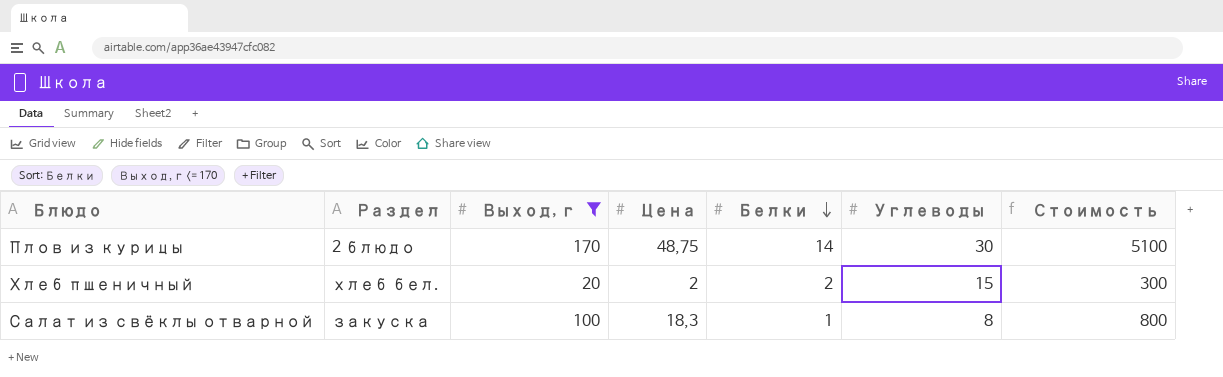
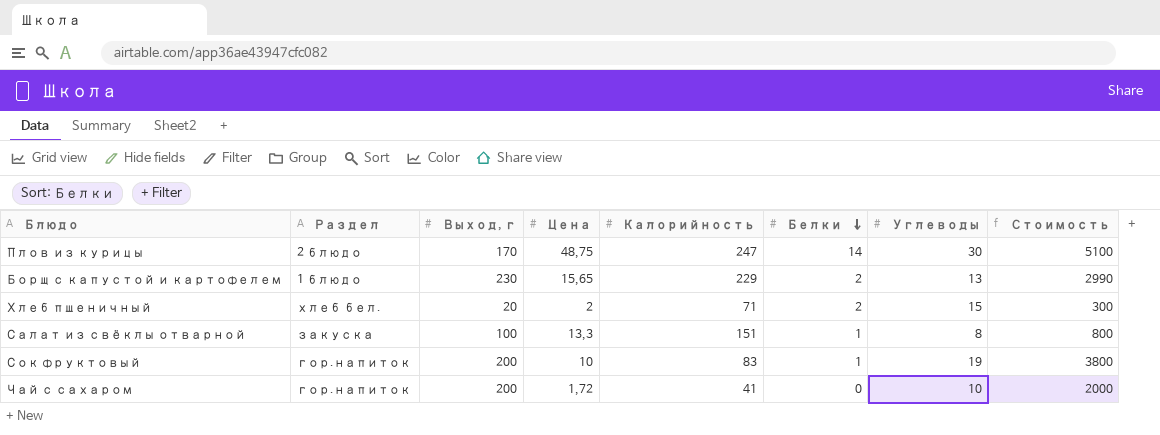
filter: Выход, г <= 170 -> none
column Калорийность | position: none -> 5
Салат из свёклы отварной | Цена: 18,3 -> 13,3

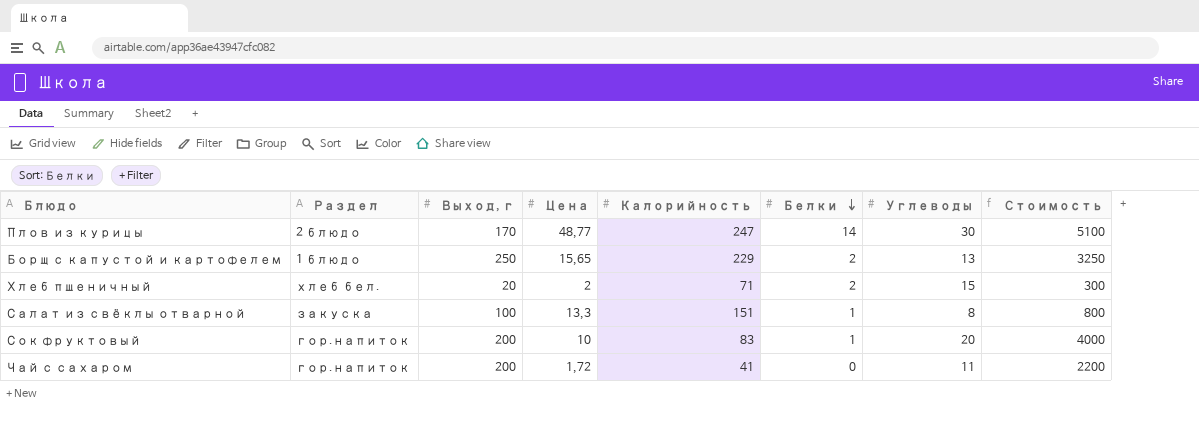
Плов из курицы | Цена: 48,75 -> 48,77
Борщ с капустой и картофелем | Выход, г: 230 -> 250
Борщ с капустой и картофелем | Стоимость: 2990 -> 3250
Сок фруктовый | Углеводы: 19 -> 20
Сок фруктовый | Стоимость: 3800 -> 4000
Чай с сахаром | Углеводы: 10 -> 11
Чай с сахаром | Стоимость: 2000 -> 2200

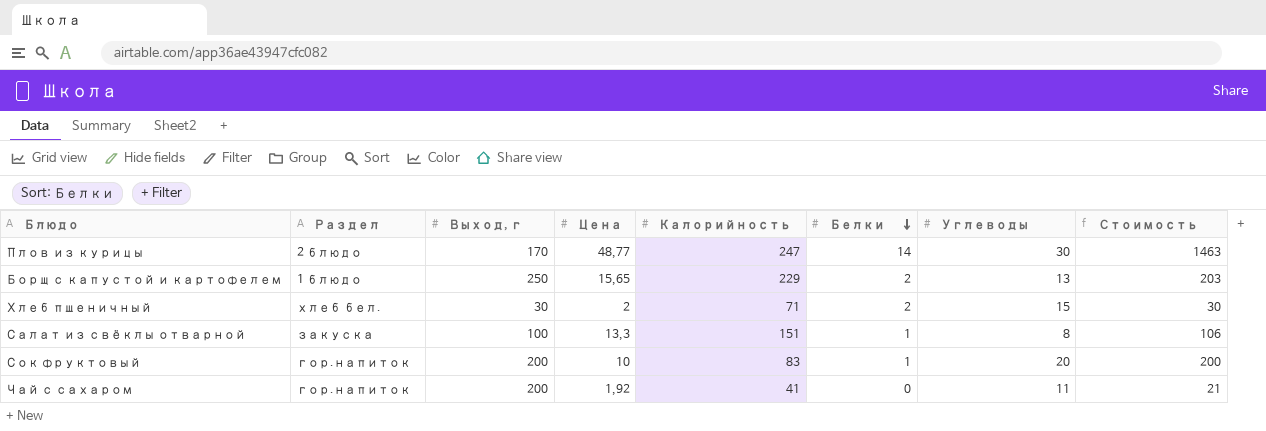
column Стоимость | formula: [Выход, г] * [Углеводы] -> [Цена] * [Углеводы]
Хлеб пшеничный | Выход, г: 20 -> 30
Чай с сахаром | Цена: 1,72 -> 1,92

